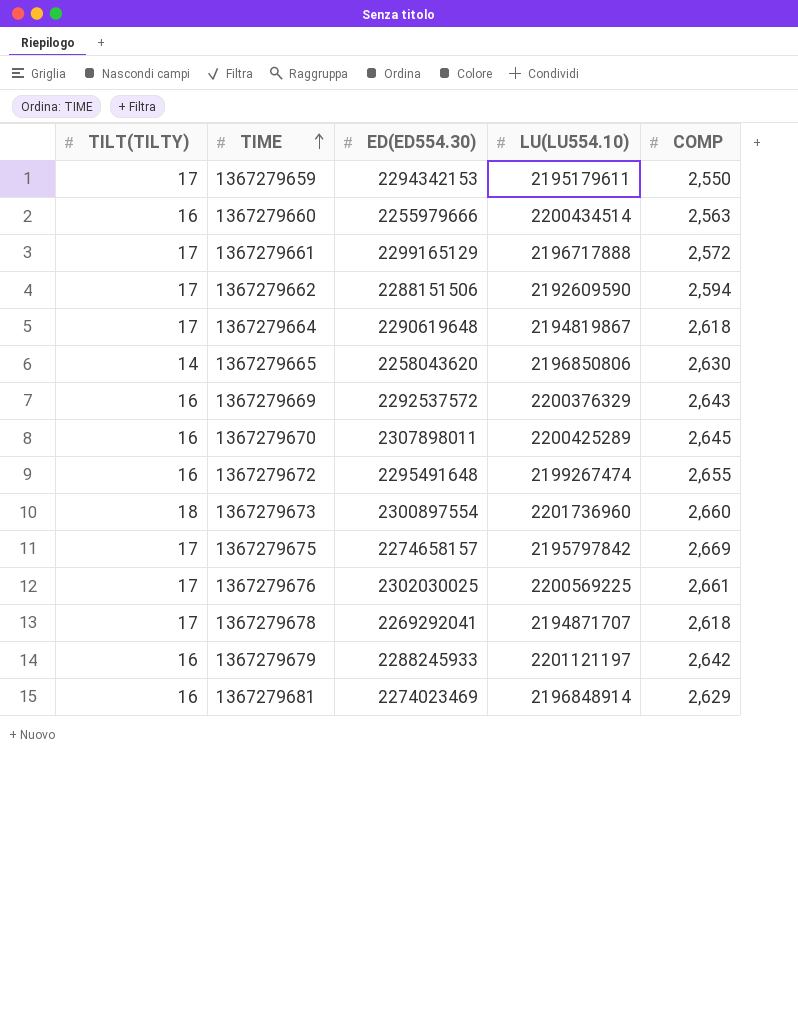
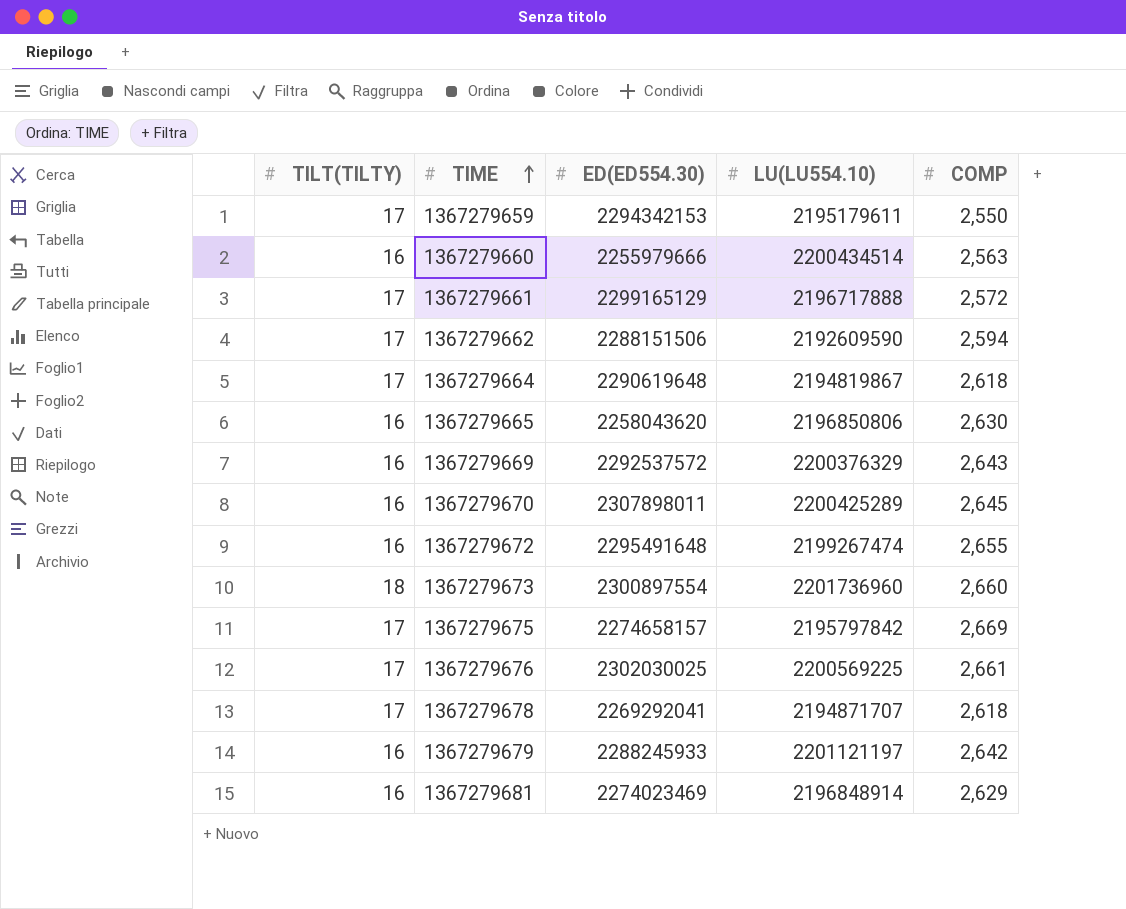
1367279665 | TILT(TILTY): 14 -> 16

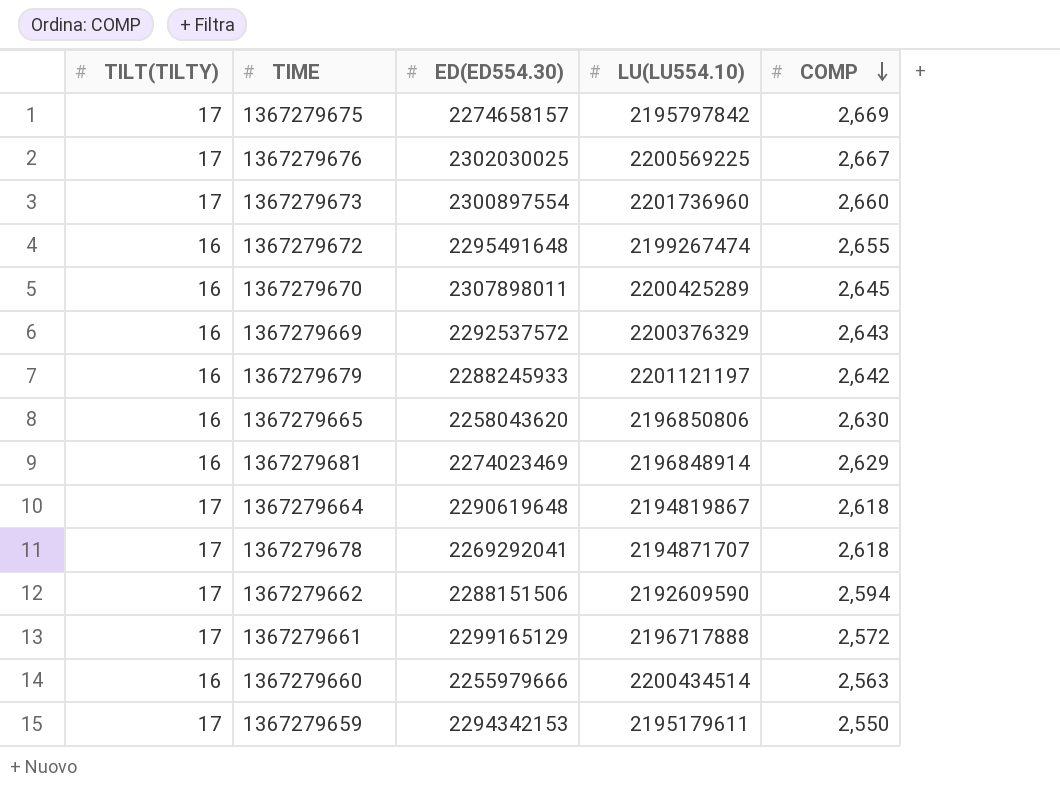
row order: TIME ascending -> COMP descending
1367279676 | COMP: 2,661 -> 2,667
1367279673 | TILT(TILTY): 18 -> 17

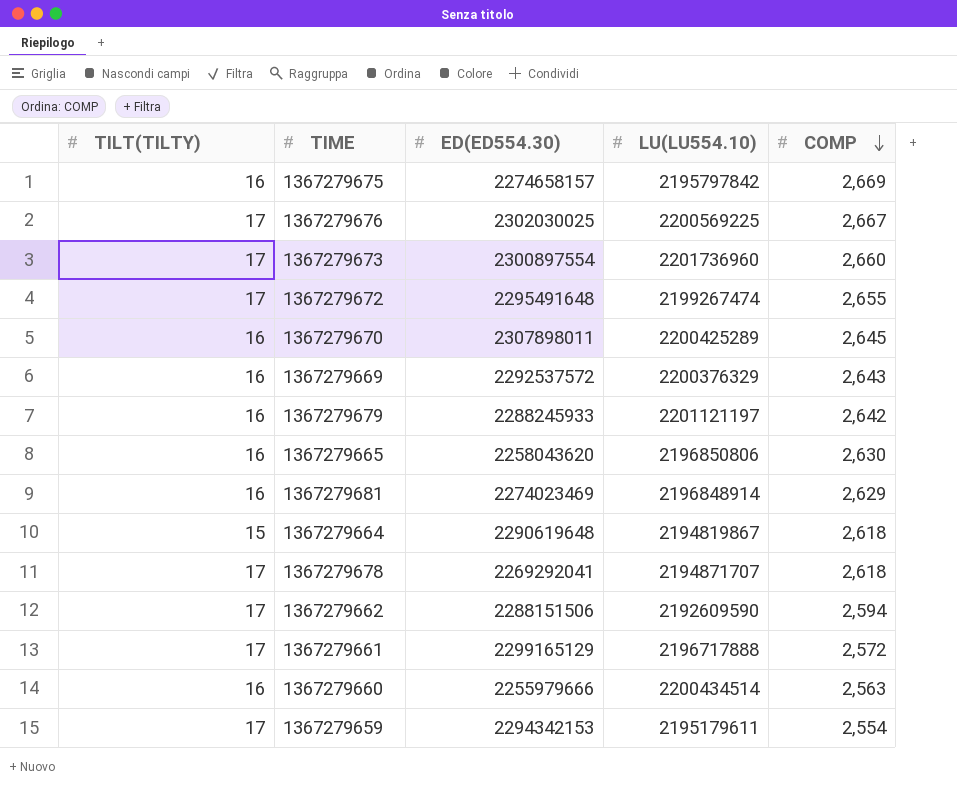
1367279675 | TILT(TILTY): 17 -> 16
1367279672 | TILT(TILTY): 16 -> 17
1367279664 | TILT(TILTY): 17 -> 15
1367279659 | COMP: 2,550 -> 2,554

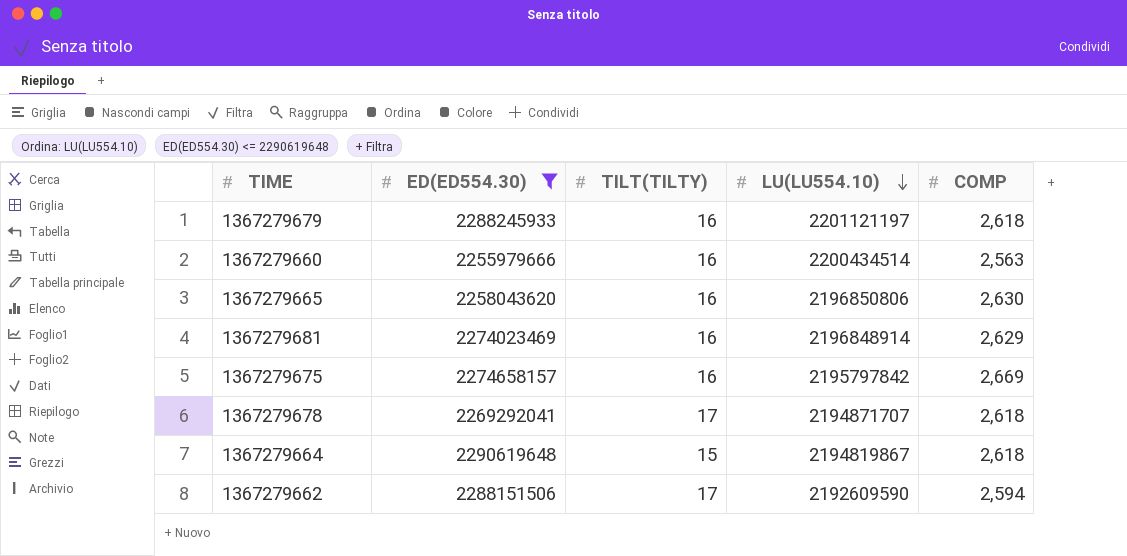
filter: none -> ED(ED554.30) <= 2290619648
row order: COMP descending -> LU(LU554.10) descending
column TILT(TILTY) | position: 1 -> 3
1367279679 | COMP: 2,642 -> 2,618

